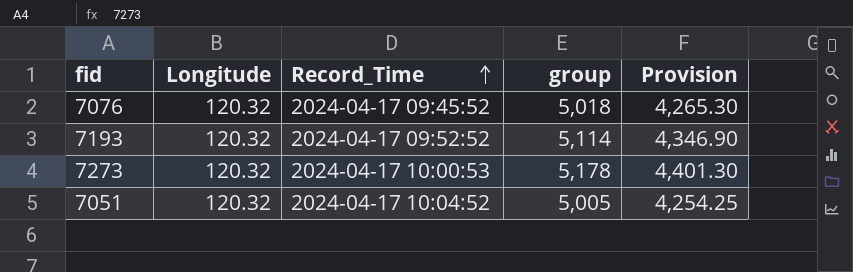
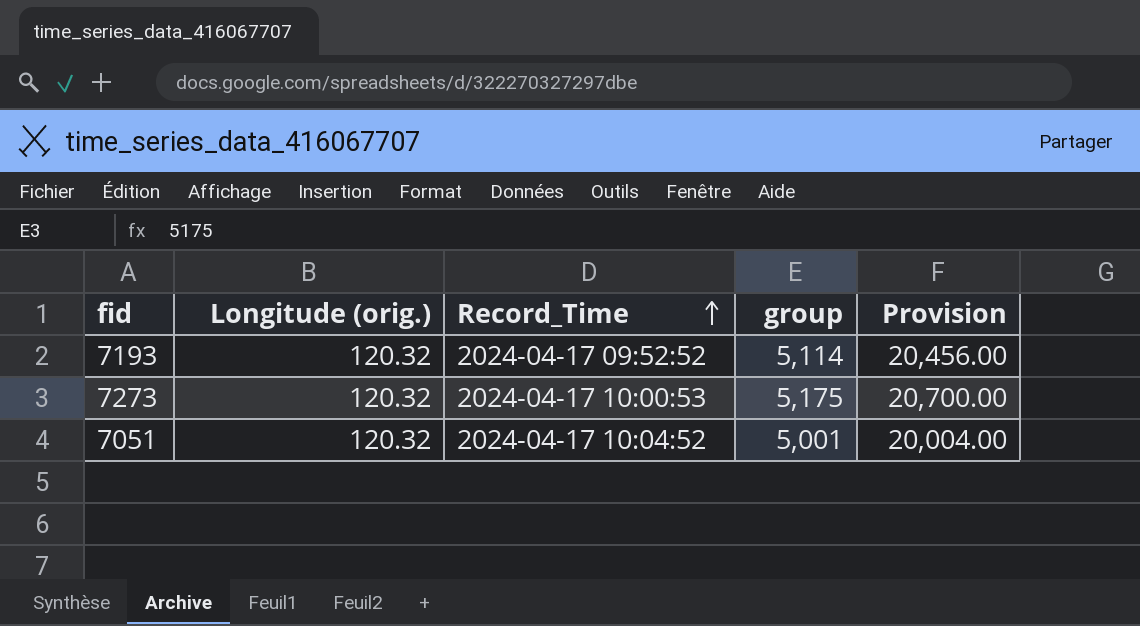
column name: Longitude -> Longitude (orig.)
column Provision | formula: [group] * 0.85 -> [group] * 4
row 7076: 120.32 | 2024-04-17 09:45:52 | 5,018 | 4,265.30 -> none
7273 | group: 5,178 -> 5,175
7051 | group: 5,005 -> 5,001

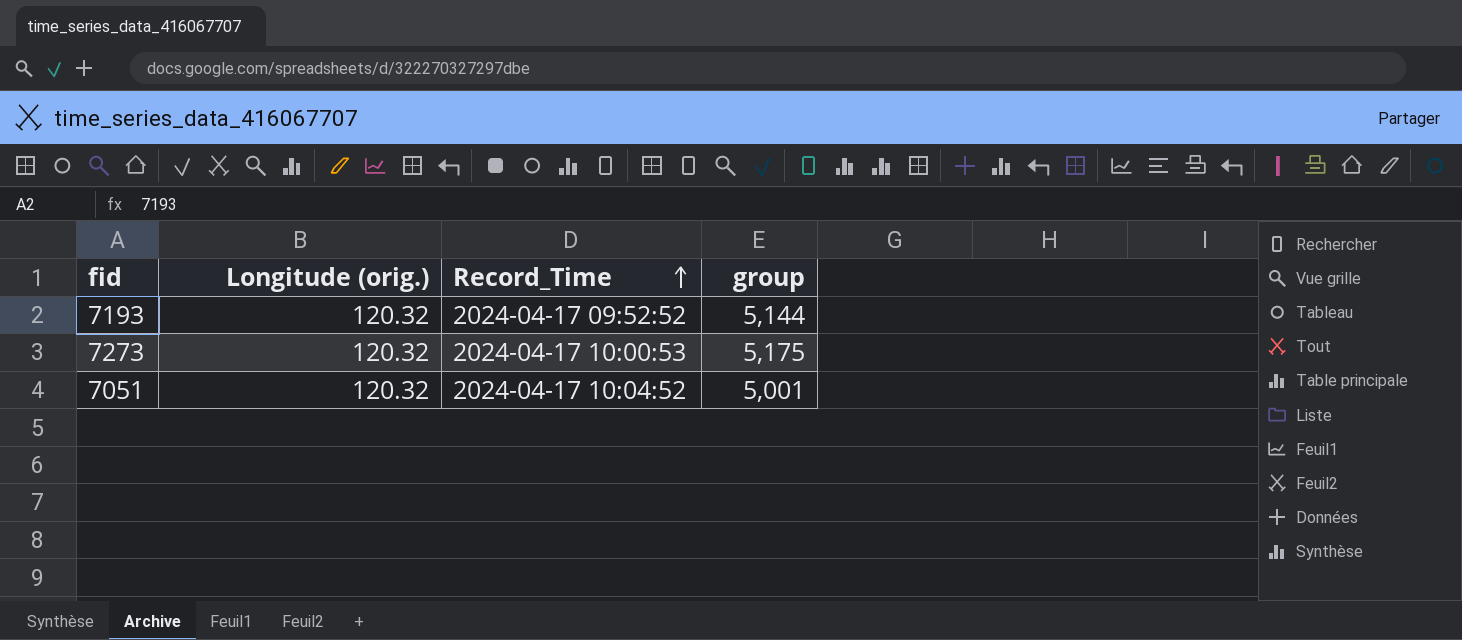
column Provision | formula: [group] * 4 -> none
7193 | group: 5,114 -> 5,144

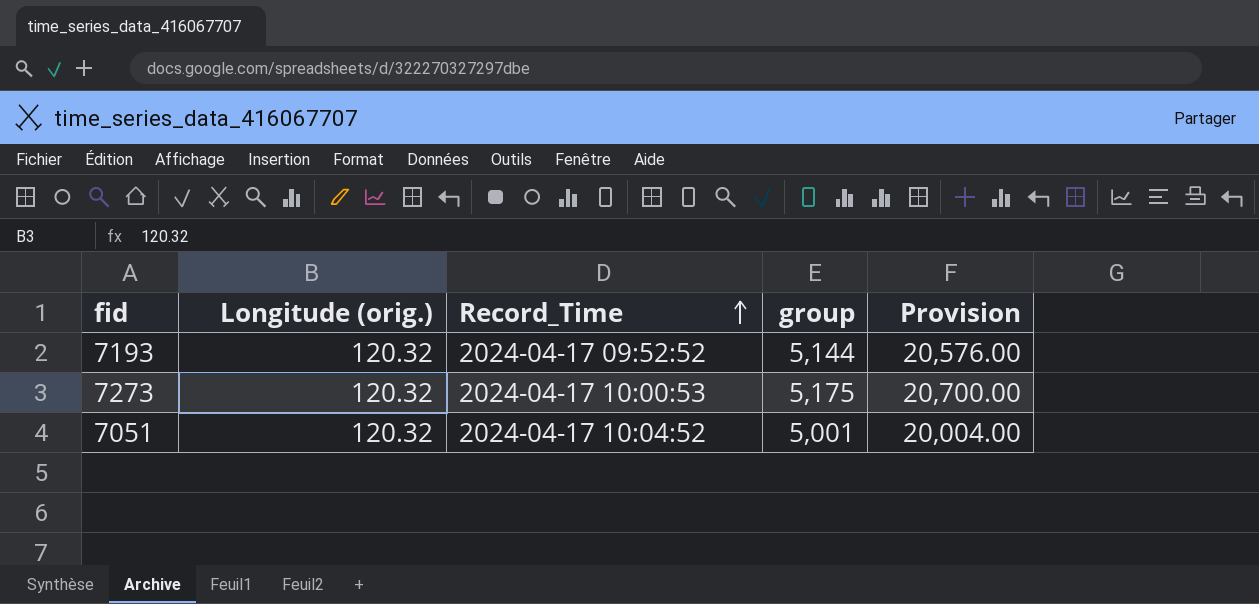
column Provision | formula: none -> [group] * 4

